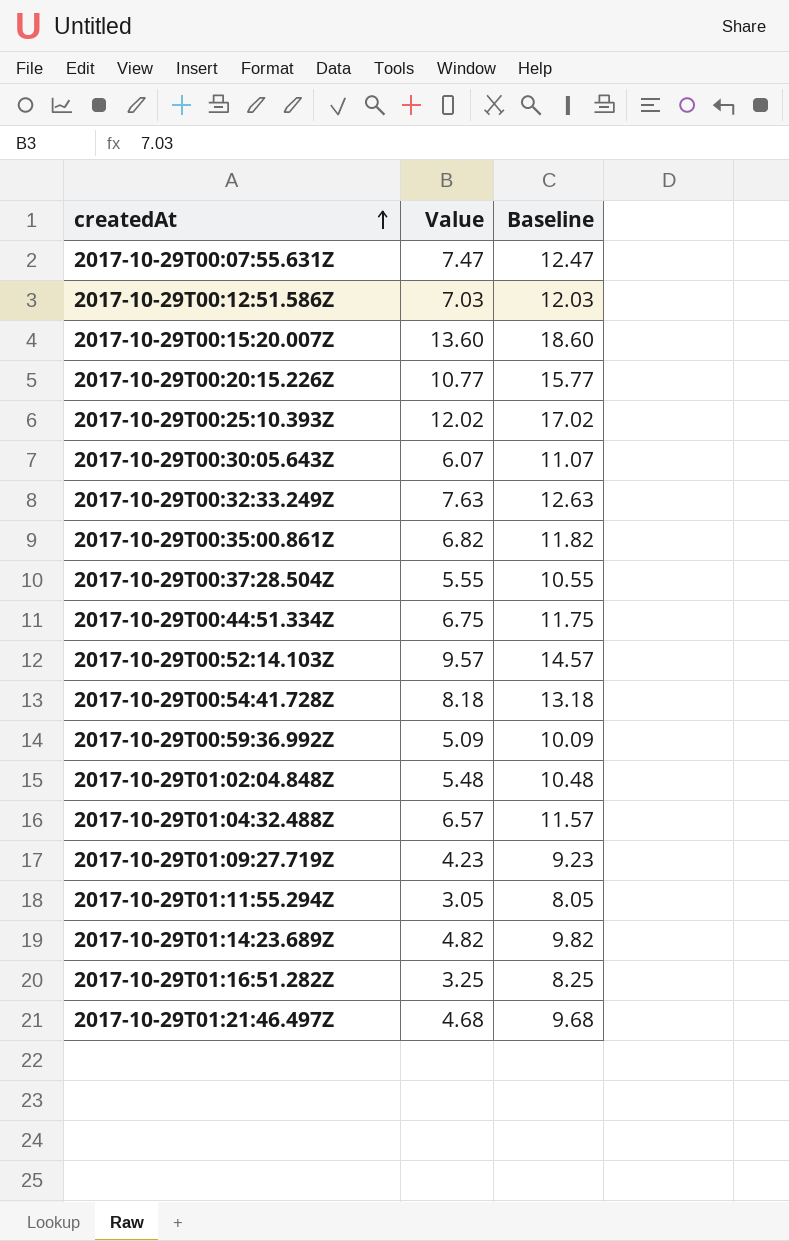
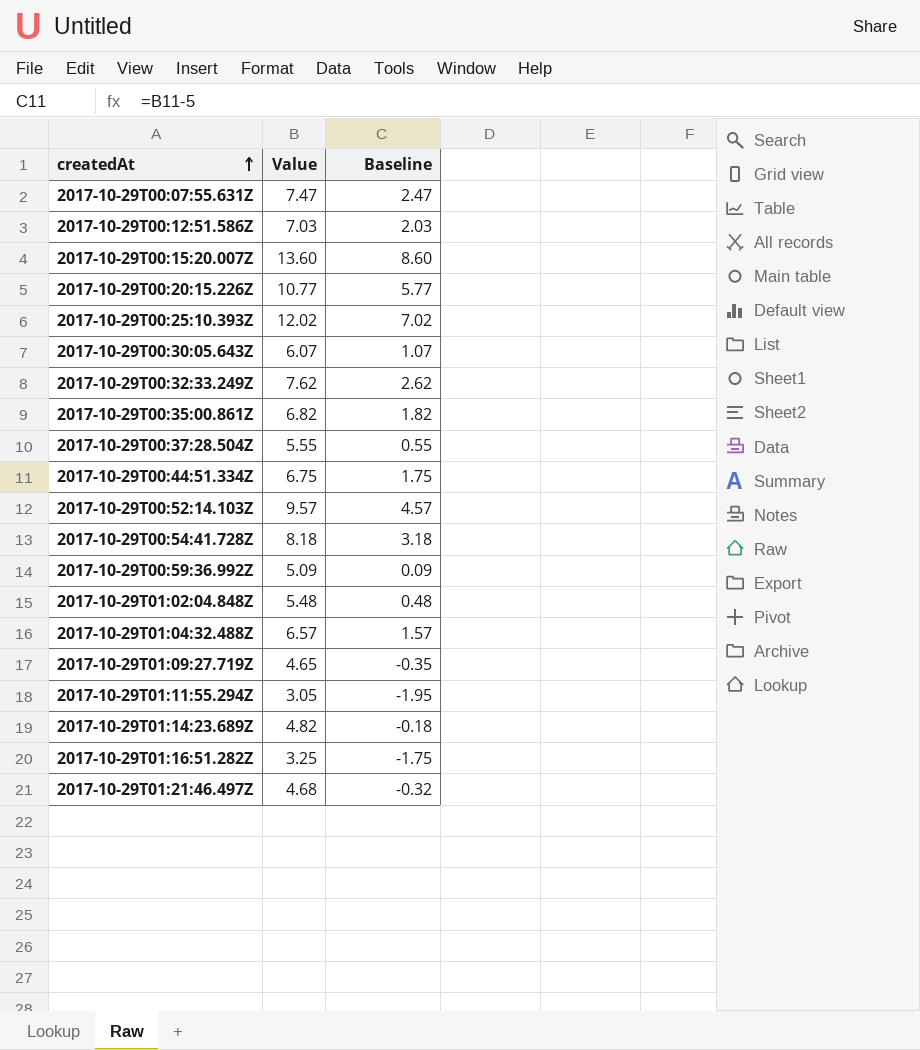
column Baseline | formula: [Value] + 5 -> [Value] - 5
2017-10-29T00:32:33.249Z | Value: 7.63 -> 7.62
2017-10-29T01:09:27.719Z | Value: 4.23 -> 4.65

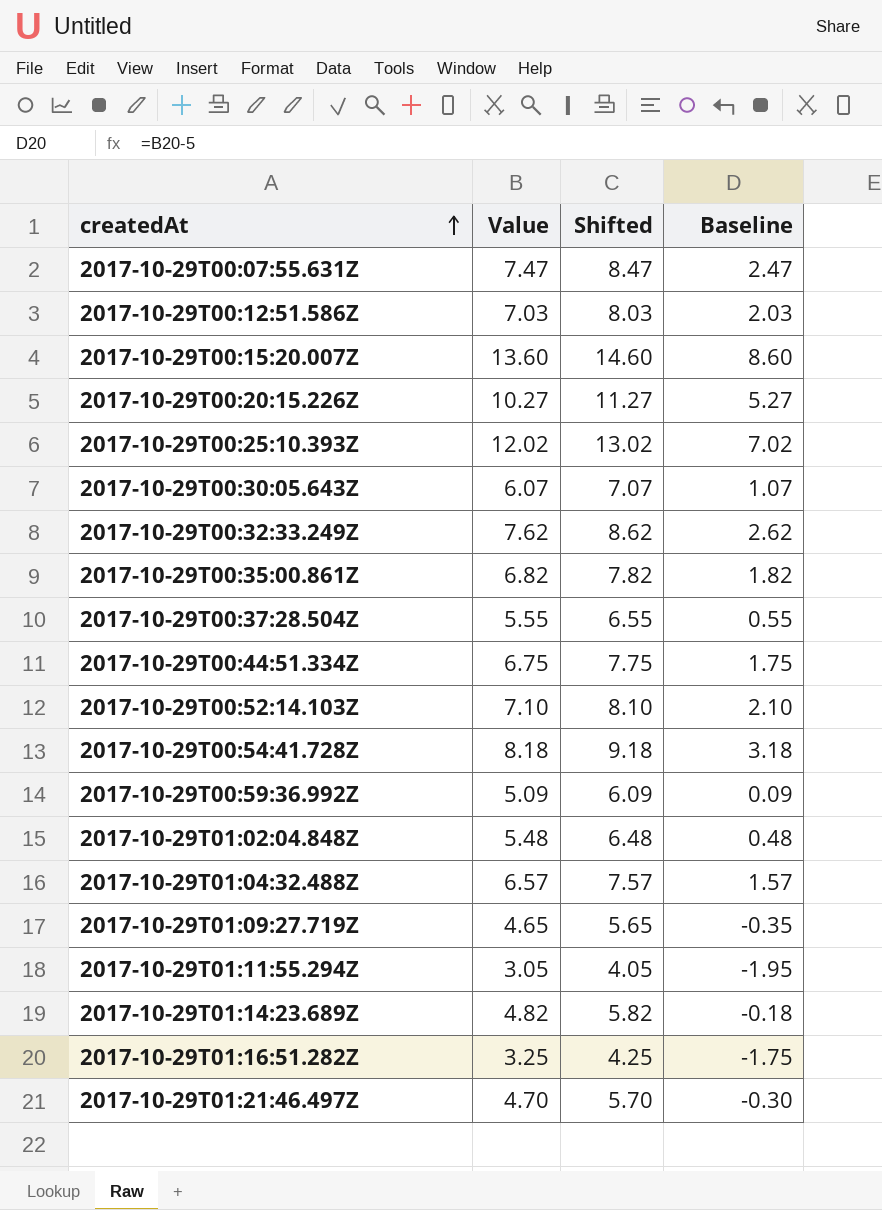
column Shifted | formula: none -> [Value] + 1
2017-10-29T00:20:15.226Z | Value: 10.77 -> 10.27
2017-10-29T00:20:15.226Z | Baseline: 5.77 -> 5.27
2017-10-29T00:52:14.103Z | Value: 9.57 -> 7.10
2017-10-29T00:52:14.103Z | Baseline: 4.57 -> 2.10
2017-10-29T01:21:46.497Z | Value: 4.68 -> 4.70
2017-10-29T01:21:46.497Z | Baseline: -0.32 -> -0.30

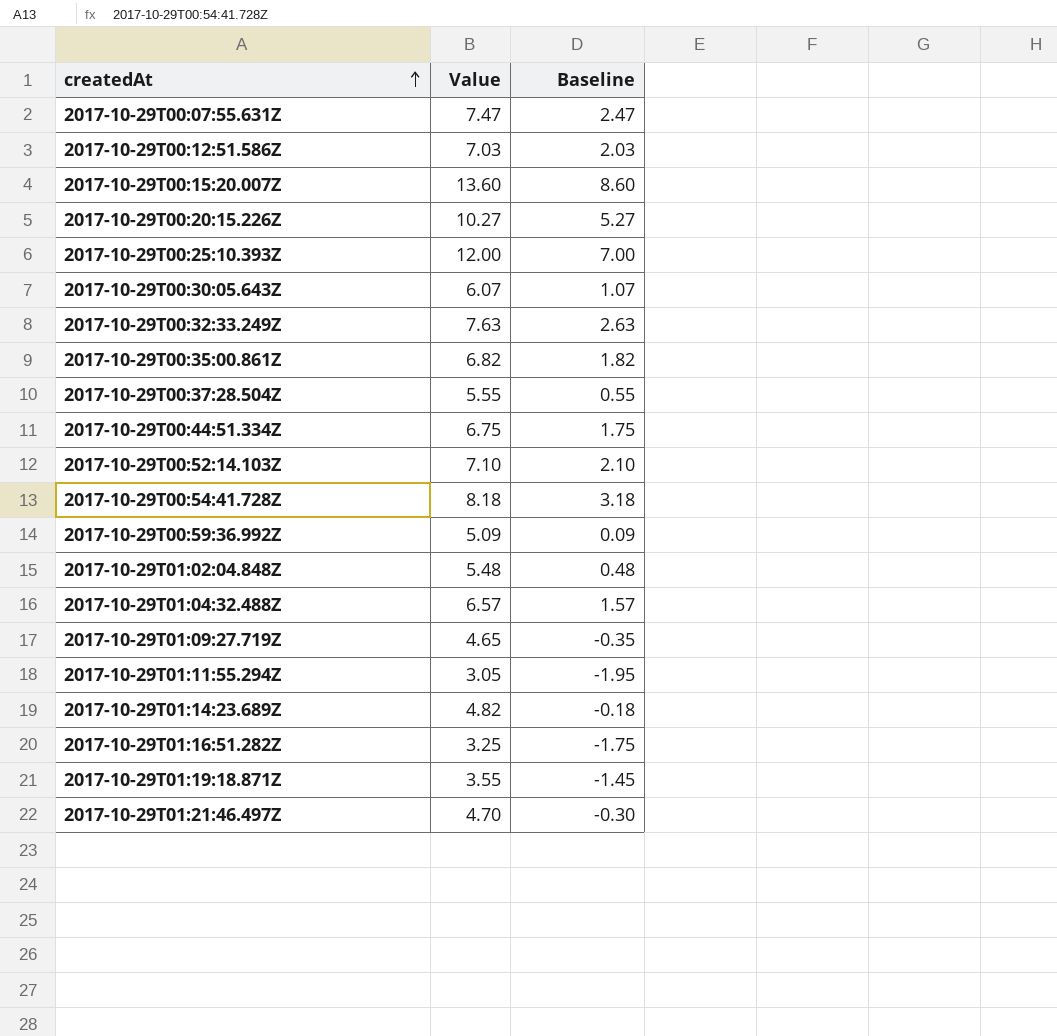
column Shifted | formula: [Value] + 1 -> none
2017-10-29T00:25:10.393Z | Value: 12.02 -> 12.00
2017-10-29T00:25:10.393Z | Baseline: 7.02 -> 7.00
2017-10-29T00:32:33.249Z | Value: 7.62 -> 7.63
2017-10-29T00:32:33.249Z | Baseline: 2.62 -> 2.63
row 2017-10-29T01:19:18.871Z: none -> 3.55 | -1.45

